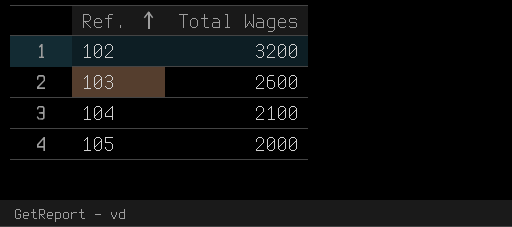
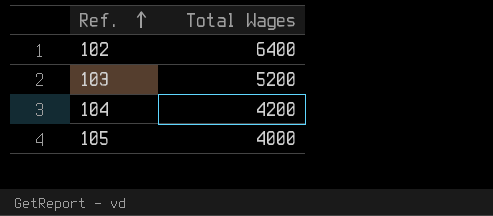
102 | Total Wages: 3200 -> 6400
103 | Total Wages: 2600 -> 5200
104 | Total Wages: 2100 -> 4200
105 | Total Wages: 2000 -> 4000

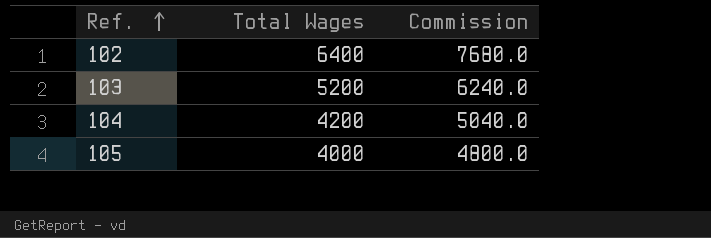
column Commission | formula: none -> [Total Wages] * 1.2

